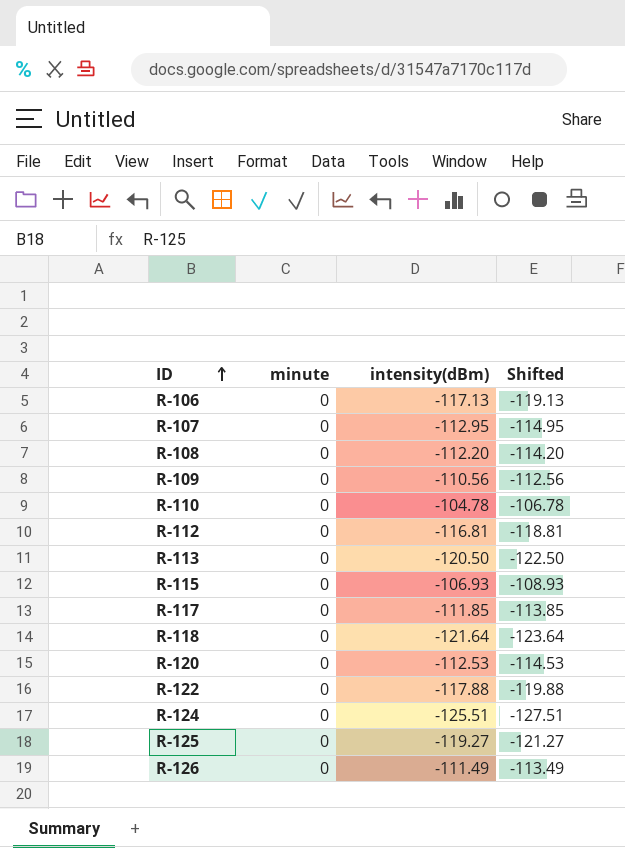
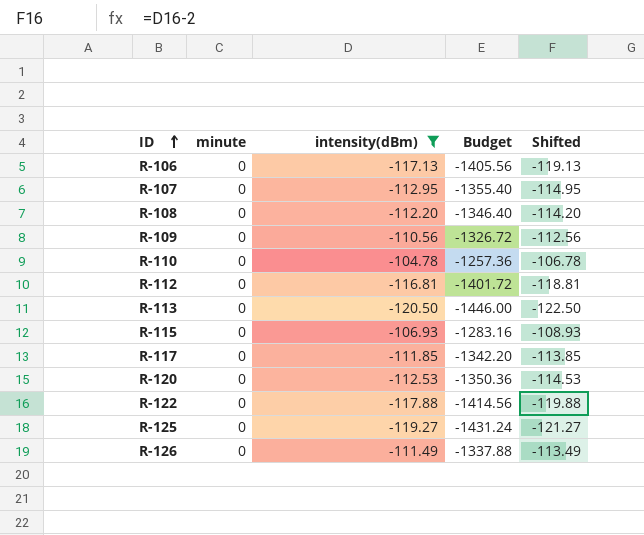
filter: none -> intensity(dBm) >= -120.50
column Budget | formula: none -> [intensity(dBm)] * 12

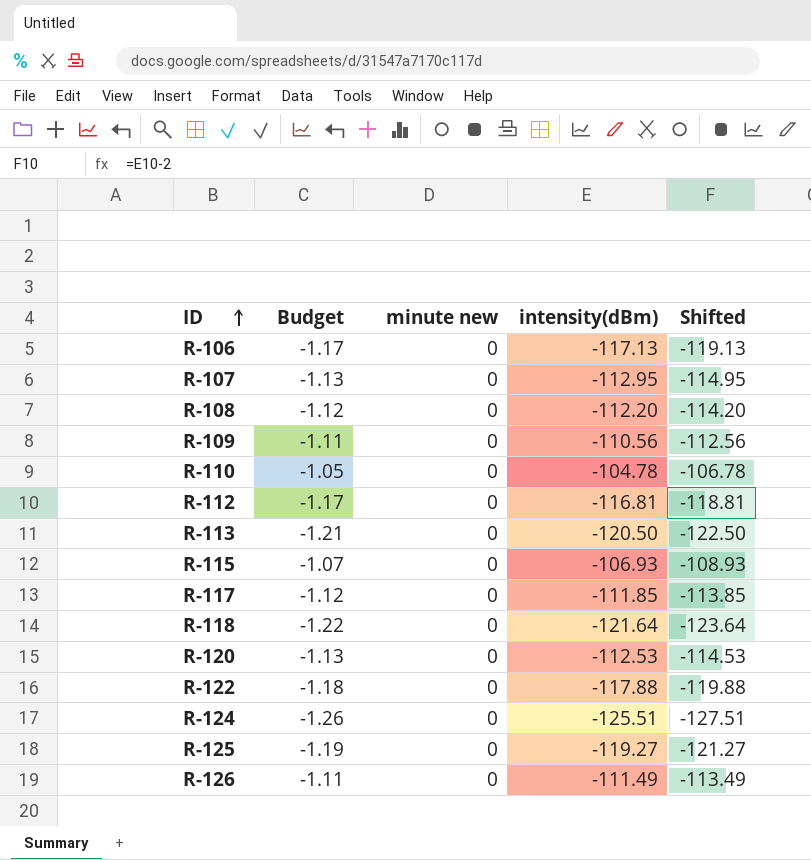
filter: intensity(dBm) >= -120.50 -> none
column Budget | formula: [intensity(dBm)] * 12 -> [intensity(dBm)] * 0.01
column Budget | position: 4 -> 2
column name: minute -> minute new

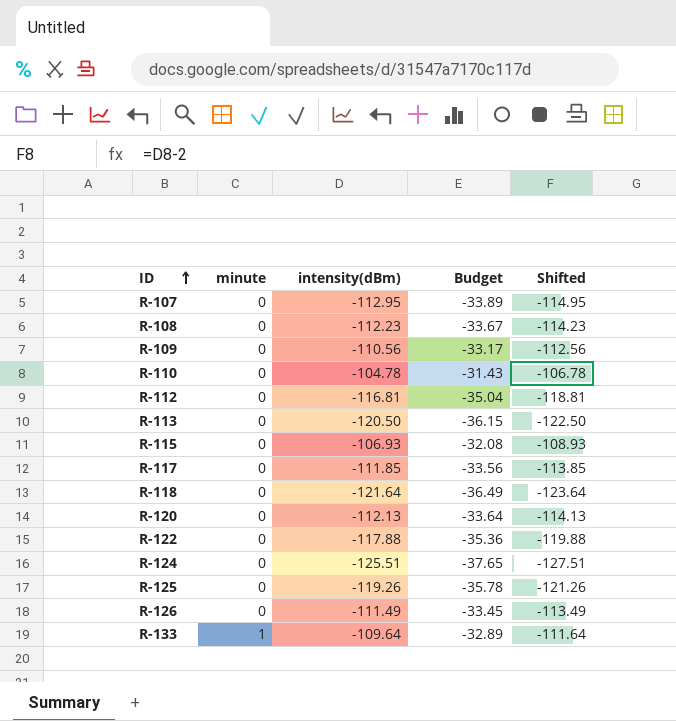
column name: minute new -> minute
column Budget | formula: [intensity(dBm)] * 0.01 -> [intensity(dBm)] * 0.3
column Budget | position: 2 -> 4
row R-106: -1.17 | 0 | -117.13 | -119.13 -> none
R-108 | intensity(dBm): -112.20 -> -112.23
R-108 | Shifted: -114.20 -> -114.23
R-120 | intensity(dBm): -112.53 -> -112.13
R-120 | Shifted: -114.53 -> -114.13
R-125 | intensity(dBm): -119.27 -> -119.26
R-125 | Shifted: -121.27 -> -121.26
row R-133: none -> 1 | -109.64 | -32.89 | -111.64

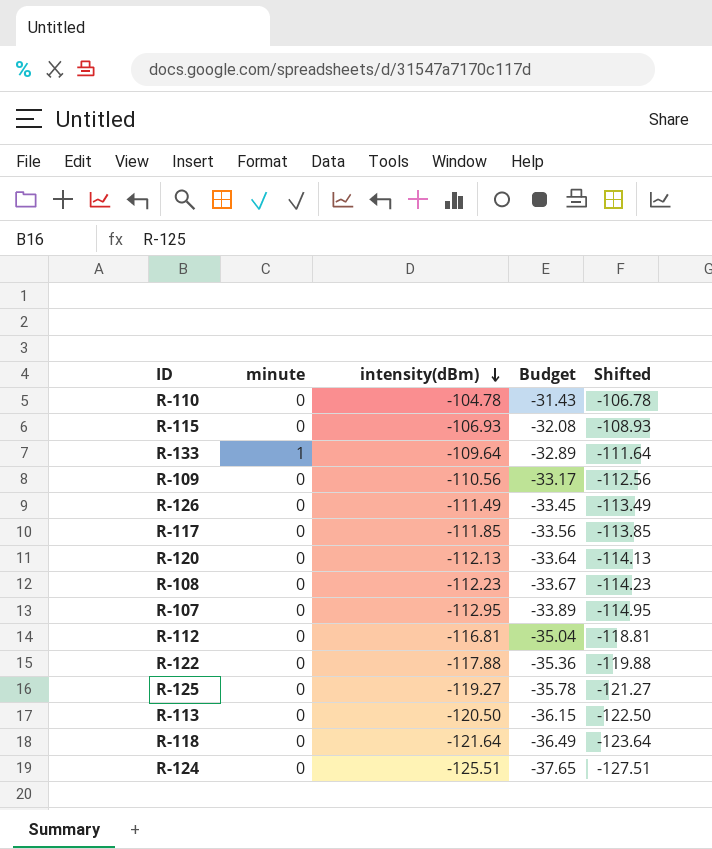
row order: ID ascending -> intensity(dBm) descending
R-125 | intensity(dBm): -119.26 -> -119.27
R-125 | Shifted: -121.26 -> -121.27

